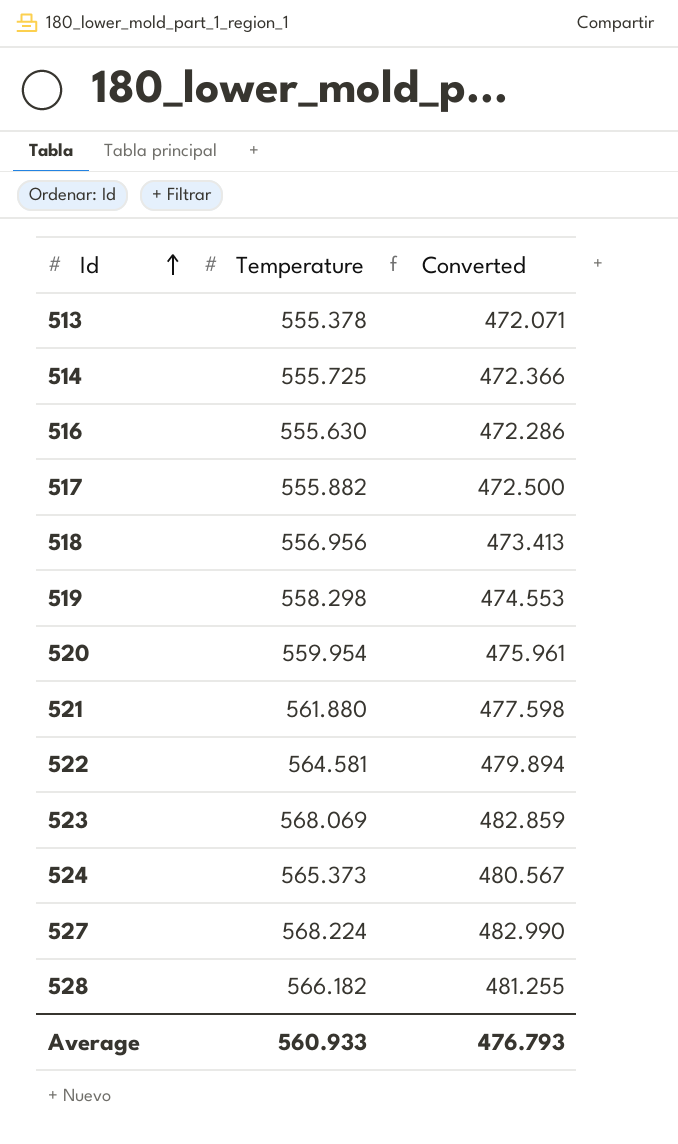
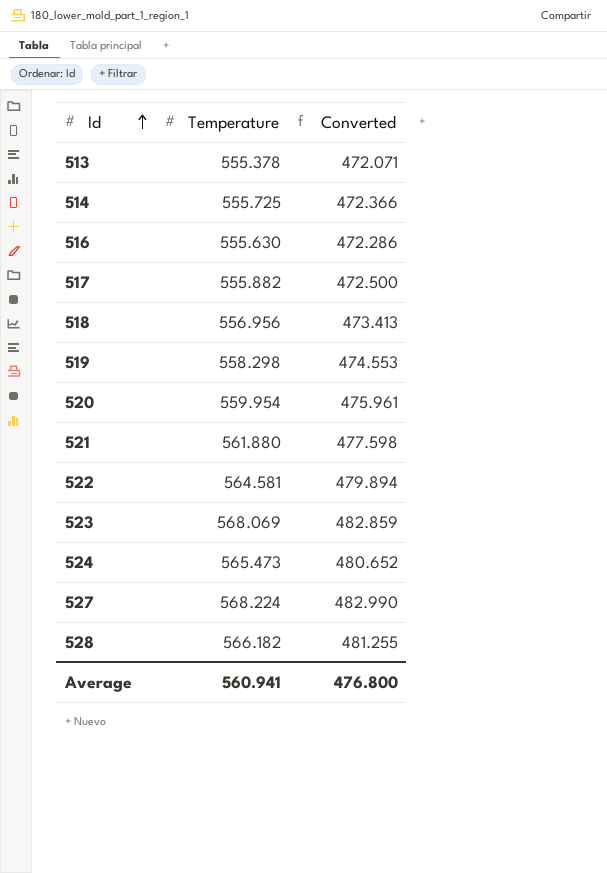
524 | Temperature: 565.373 -> 565.473
524 | Converted: 480.567 -> 480.652
Average | Temperature: 560.933 -> 560.941
Average | Converted: 476.793 -> 476.800

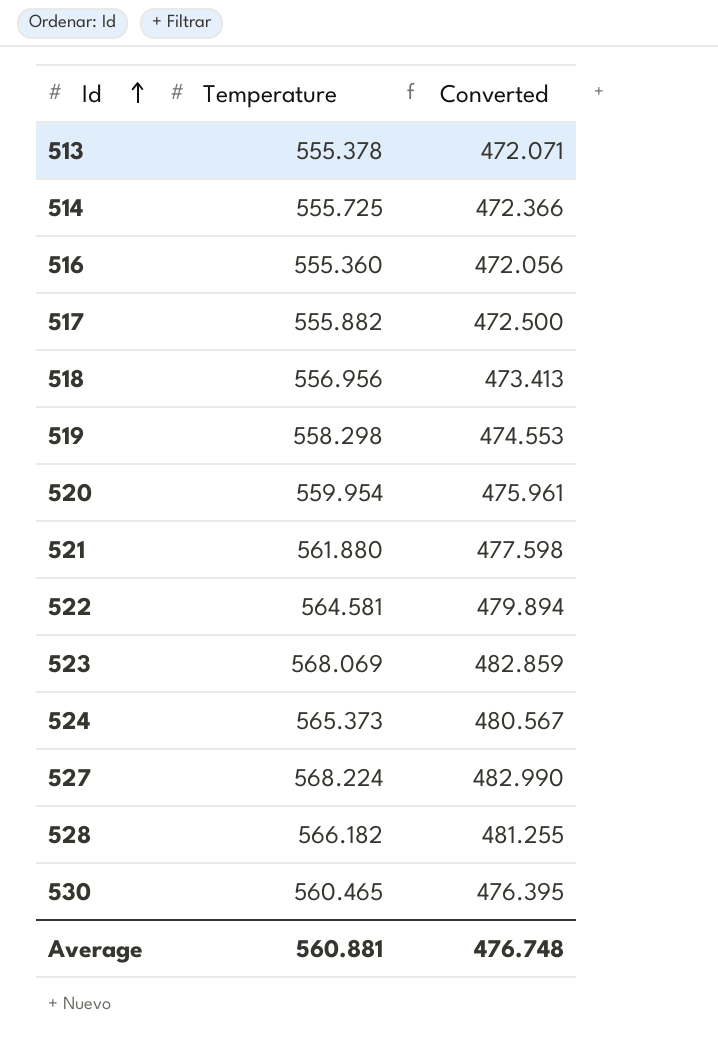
516 | Temperature: 555.630 -> 555.360
516 | Converted: 472.286 -> 472.056
524 | Temperature: 565.473 -> 565.373
524 | Converted: 480.652 -> 480.567
row 530: none -> 560.465 | 476.395
Average | Temperature: 560.941 -> 560.881
Average | Converted: 476.800 -> 476.748

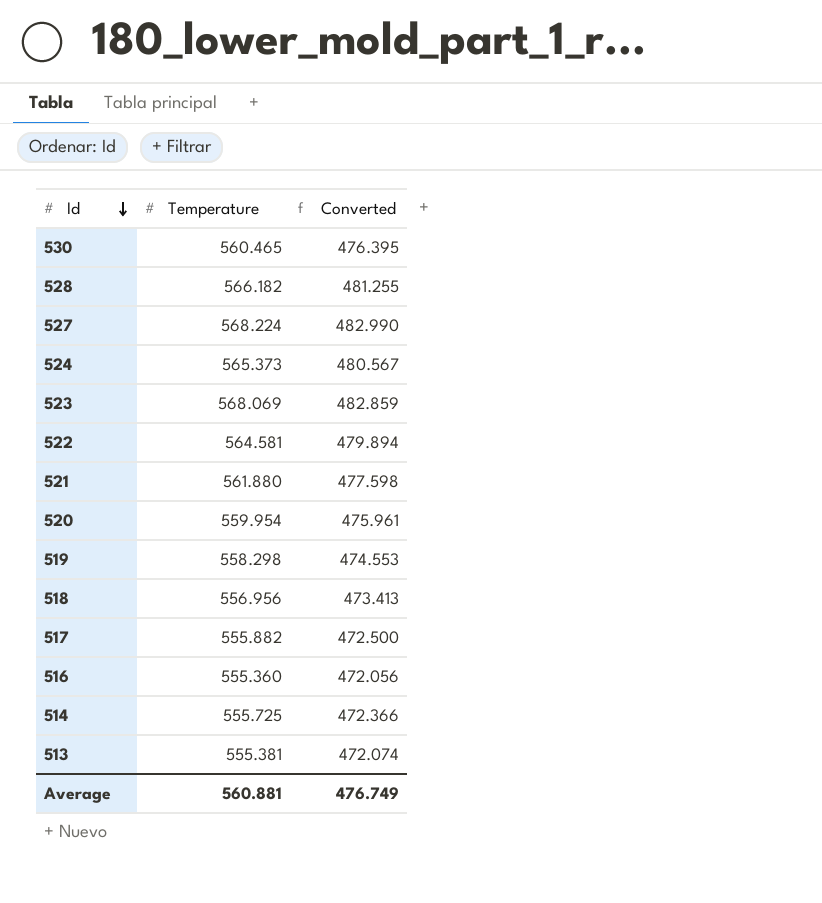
row order: Id ascending -> Id descending
513 | Temperature: 555.378 -> 555.381
513 | Converted: 472.071 -> 472.074
Average | Converted: 476.748 -> 476.749

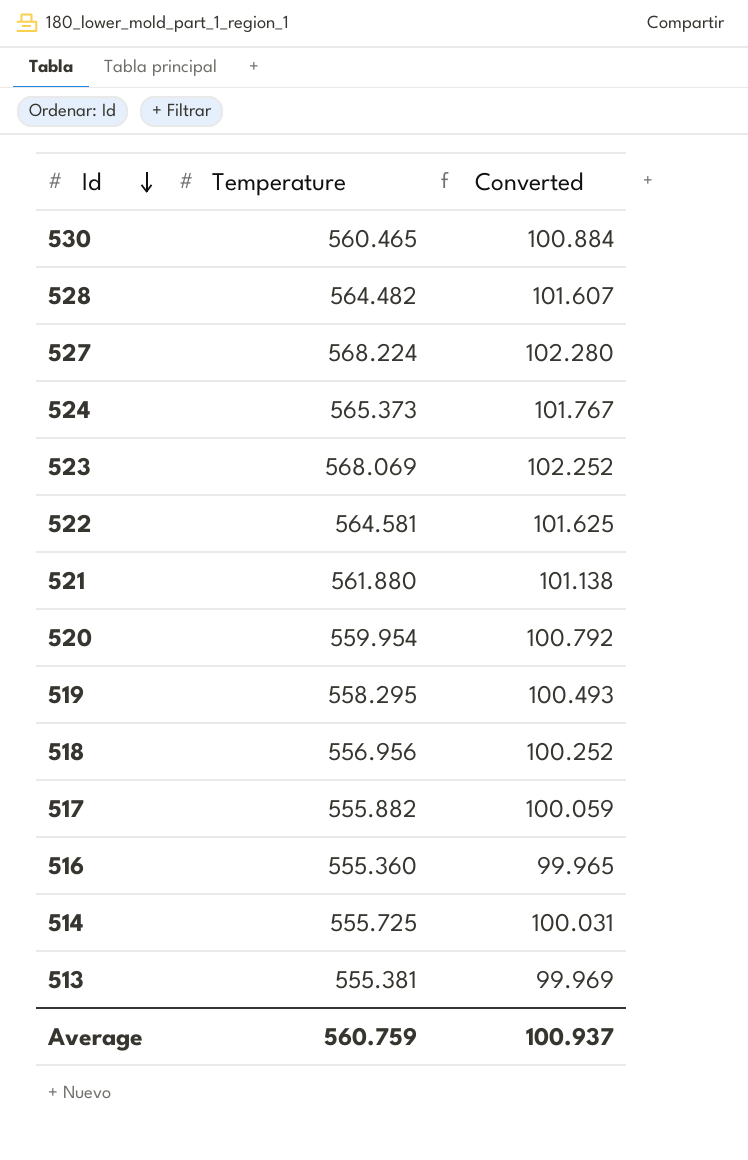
column Converted | formula: [Temperature] * 0.85 -> [Temperature] * 0.18
528 | Temperature: 566.182 -> 564.482
519 | Temperature: 558.298 -> 558.295
Average | Temperature: 560.881 -> 560.759
Average | Converted: 476.749 -> 100.937

